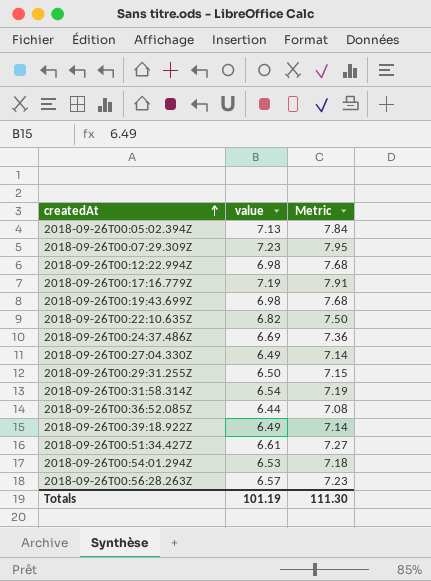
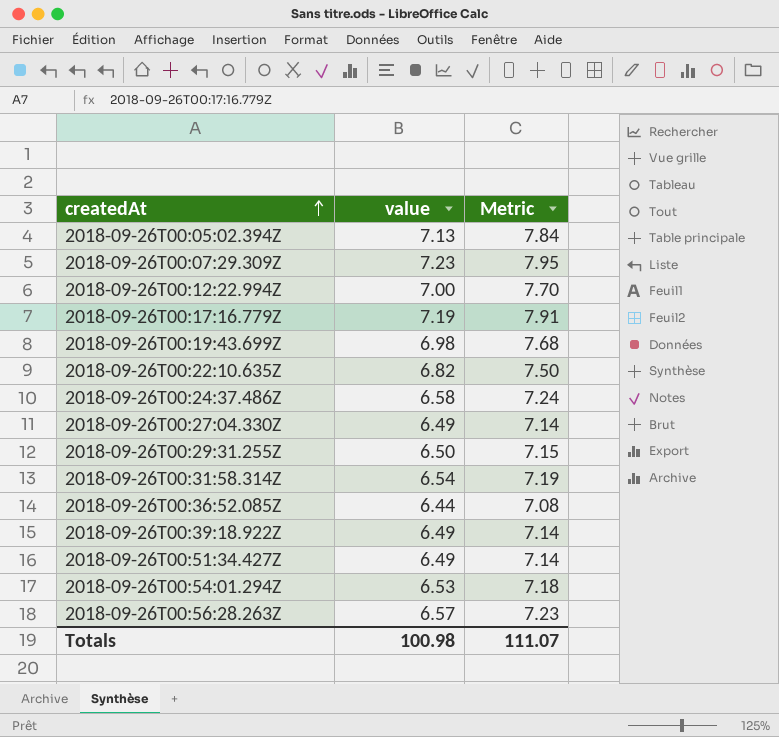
2018-09-26T00:12:22.994Z | value: 6.98 -> 7.00
2018-09-26T00:12:22.994Z | Metric: 7.68 -> 7.70
2018-09-26T00:24:37.486Z | value: 6.69 -> 6.58
2018-09-26T00:24:37.486Z | Metric: 7.36 -> 7.24
2018-09-26T00:51:34.427Z | value: 6.61 -> 6.49
2018-09-26T00:51:34.427Z | Metric: 7.27 -> 7.14
Totals | value: 101.19 -> 100.98
Totals | Metric: 111.30 -> 111.07

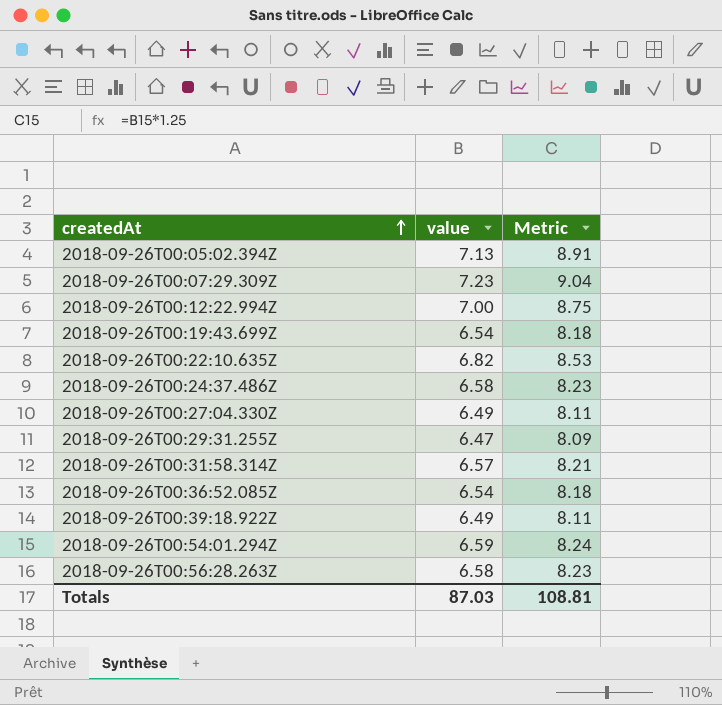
column Metric | formula: [value] * 1.1 -> [value] * 1.25
row 2018-09-26T00:17:16.779Z: 7.19 | 7.91 -> none
row 2018-09-26T00:51:34.427Z: 6.49 | 7.14 -> none
2018-09-26T00:19:43.699Z | value: 6.98 -> 6.54
2018-09-26T00:29:31.255Z | value: 6.50 -> 6.47
2018-09-26T00:31:58.314Z | value: 6.54 -> 6.57
2018-09-26T00:36:52.085Z | value: 6.44 -> 6.54
2018-09-26T00:54:01.294Z | value: 6.53 -> 6.59
2018-09-26T00:56:28.263Z | value: 6.57 -> 6.58
Totals | value: 100.98 -> 87.03
Totals | Metric: 111.07 -> 108.81

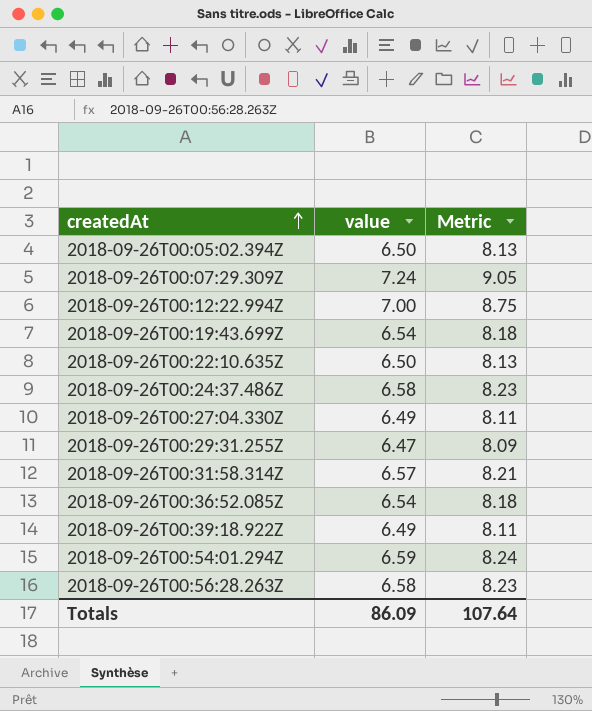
2018-09-26T00:05:02.394Z | value: 7.13 -> 6.50
2018-09-26T00:05:02.394Z | Metric: 8.91 -> 8.13
2018-09-26T00:07:29.309Z | value: 7.23 -> 7.24
2018-09-26T00:07:29.309Z | Metric: 9.04 -> 9.05
2018-09-26T00:22:10.635Z | value: 6.82 -> 6.50
2018-09-26T00:22:10.635Z | Metric: 8.53 -> 8.13
Totals | value: 87.03 -> 86.09
Totals | Metric: 108.81 -> 107.64

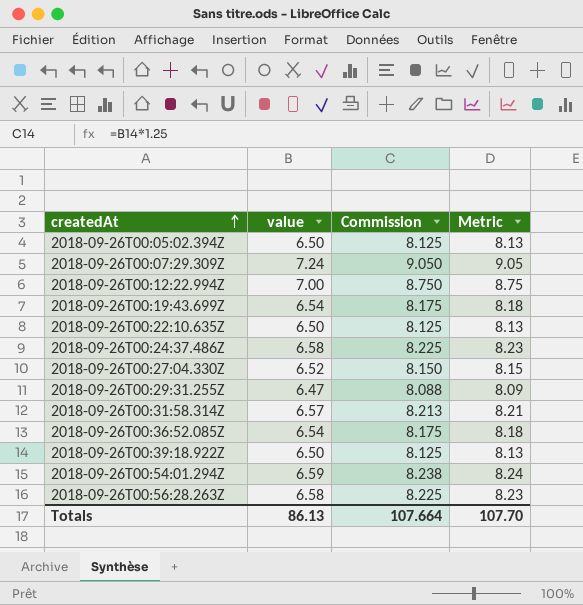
column Commission | formula: none -> [value] * 1.25
2018-09-26T00:27:04.330Z | value: 6.49 -> 6.52
2018-09-26T00:27:04.330Z | Metric: 8.11 -> 8.15
2018-09-26T00:39:18.922Z | value: 6.49 -> 6.50
2018-09-26T00:39:18.922Z | Metric: 8.11 -> 8.13
Totals | value: 86.09 -> 86.13
Totals | Metric: 107.64 -> 107.70

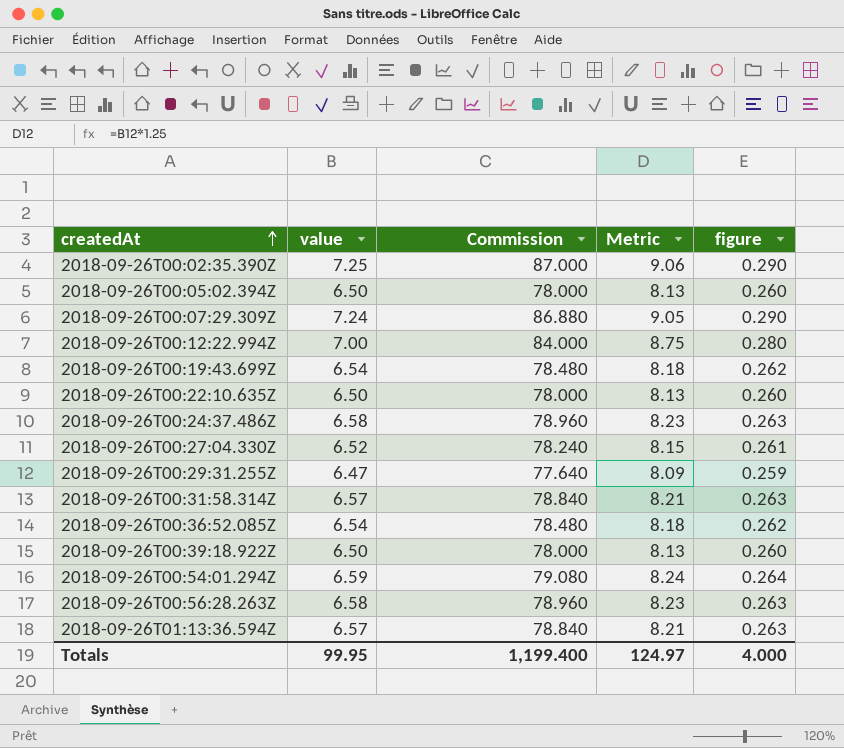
column Commission | formula: [value] * 1.25 -> [value] * 12
column figure | formula: none -> [value] * 0.04
row 2018-09-26T00:02:35.390Z: none -> 7.25 | 87.000 | 9.06 | 0.290
row 2018-09-26T01:13:36.594Z: none -> 6.57 | 78.840 | 8.21 | 0.263
Totals | value: 86.13 -> 99.95
Totals | Commission: 107.664 -> 1,199.400
Totals | Metric: 107.70 -> 124.97

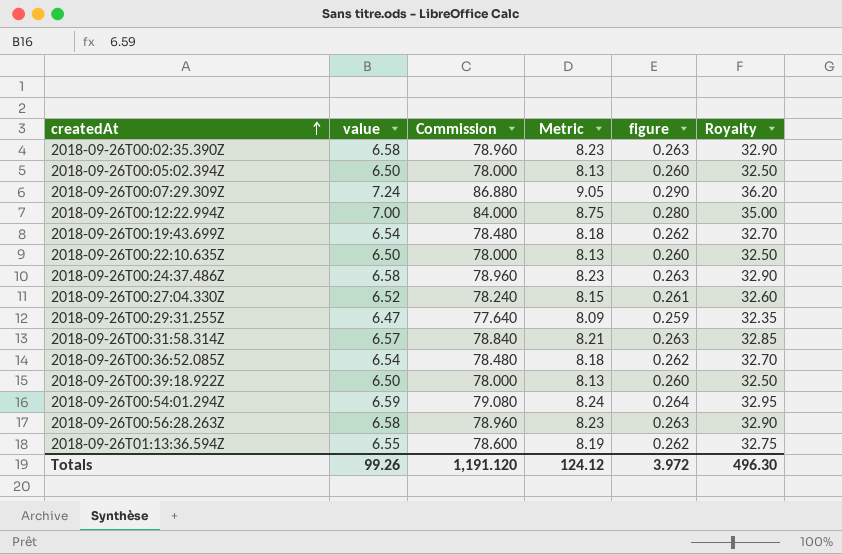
column Royalty | formula: none -> [value] * 5
2018-09-26T00:02:35.390Z | value: 7.25 -> 6.58
2018-09-26T00:02:35.390Z | Commission: 87.000 -> 78.960
2018-09-26T00:02:35.390Z | Metric: 9.06 -> 8.23
2018-09-26T00:02:35.390Z | figure: 0.290 -> 0.263
2018-09-26T01:13:36.594Z | value: 6.57 -> 6.55
2018-09-26T01:13:36.594Z | Commission: 78.840 -> 78.600
2018-09-26T01:13:36.594Z | Metric: 8.21 -> 8.19
2018-09-26T01:13:36.594Z | figure: 0.263 -> 0.262
Totals | value: 99.95 -> 99.26
Totals | Commission: 1,199.400 -> 1,191.120
Totals | Metric: 124.97 -> 124.12
Totals | figure: 4.000 -> 3.972

